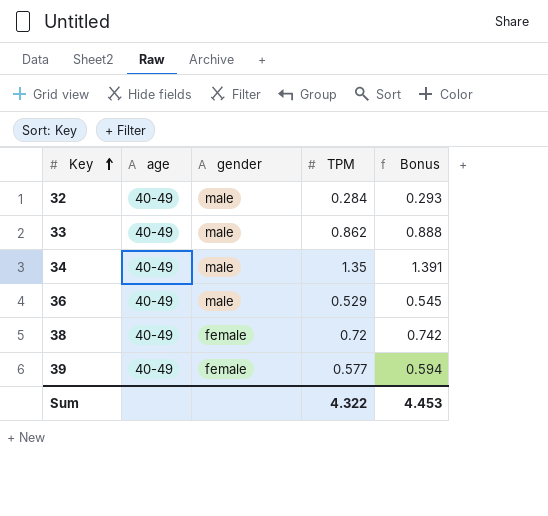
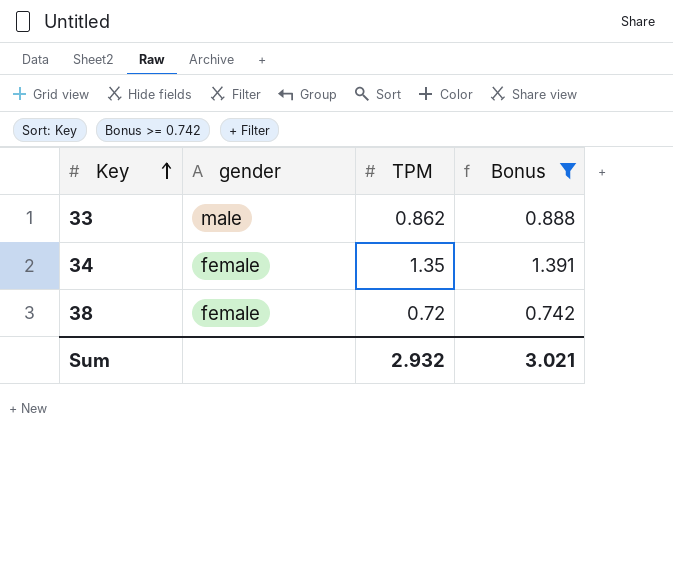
filter: none -> Bonus >= 0.742
column age | position: 2 -> none
34 | gender: male -> female
Sum | TPM: 4.322 -> 2.932
Sum | Bonus: 4.453 -> 3.021

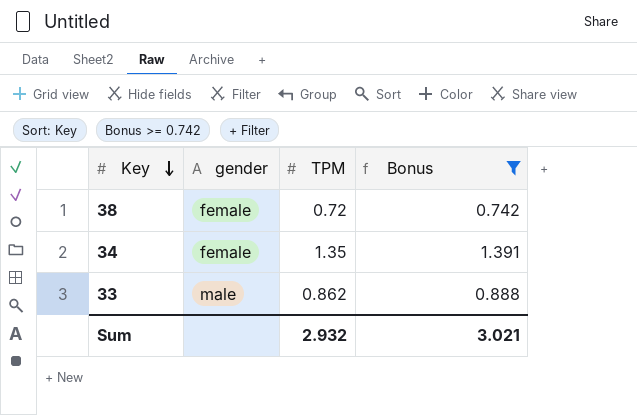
row order: Key ascending -> Key descending

